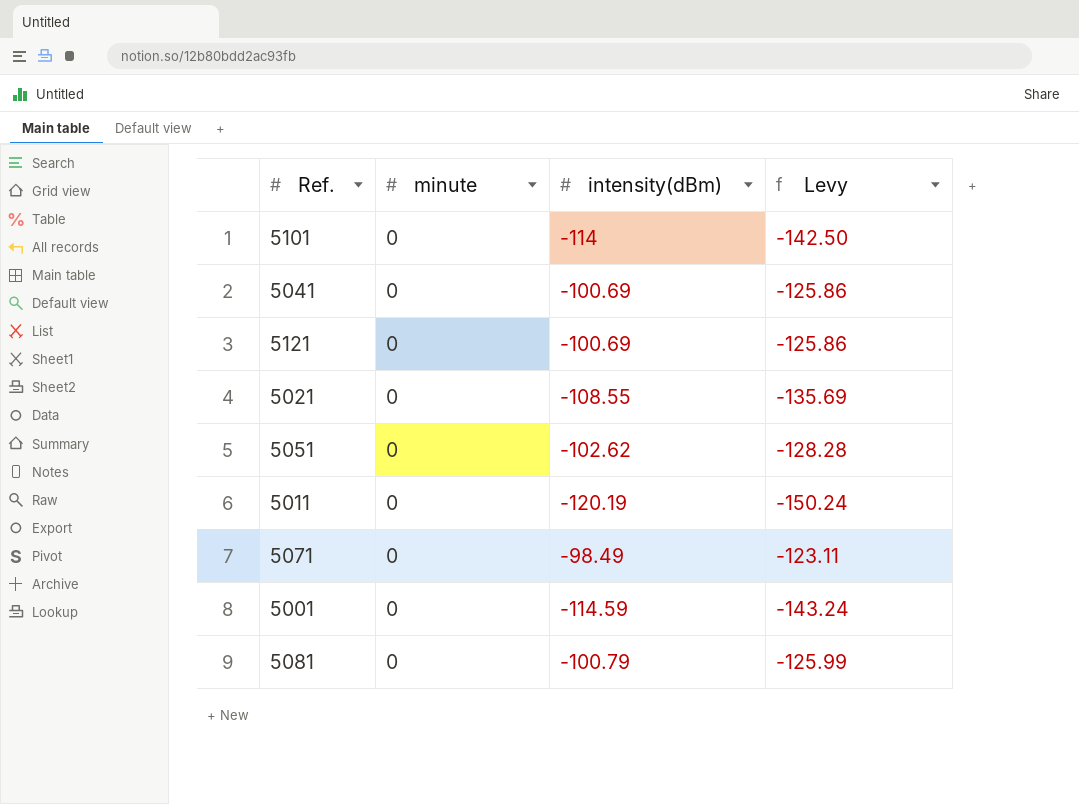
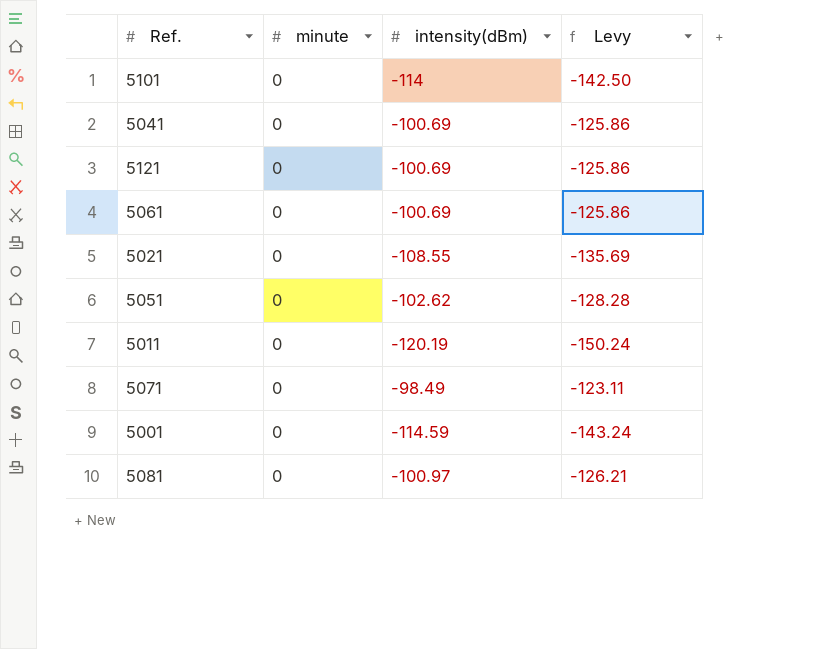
row 5061: none -> 0 | -100.69 | -125.86
5081 | intensity(dBm): -100.79 -> -100.97
5081 | Levy: -125.99 -> -126.21

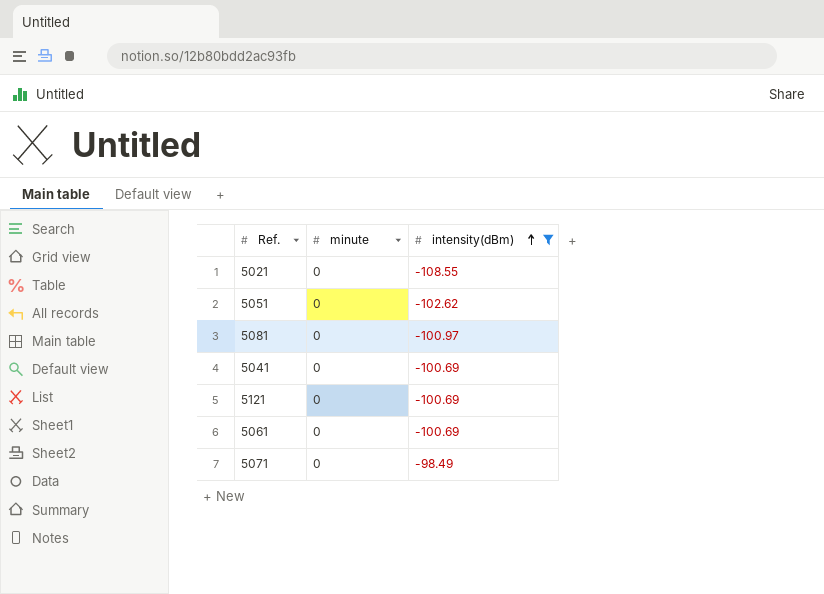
filter: none -> intensity(dBm) >= -108.55
row order: none -> intensity(dBm) ascending
column Levy | formula: [intensity(dBm)] * 1.25 -> none

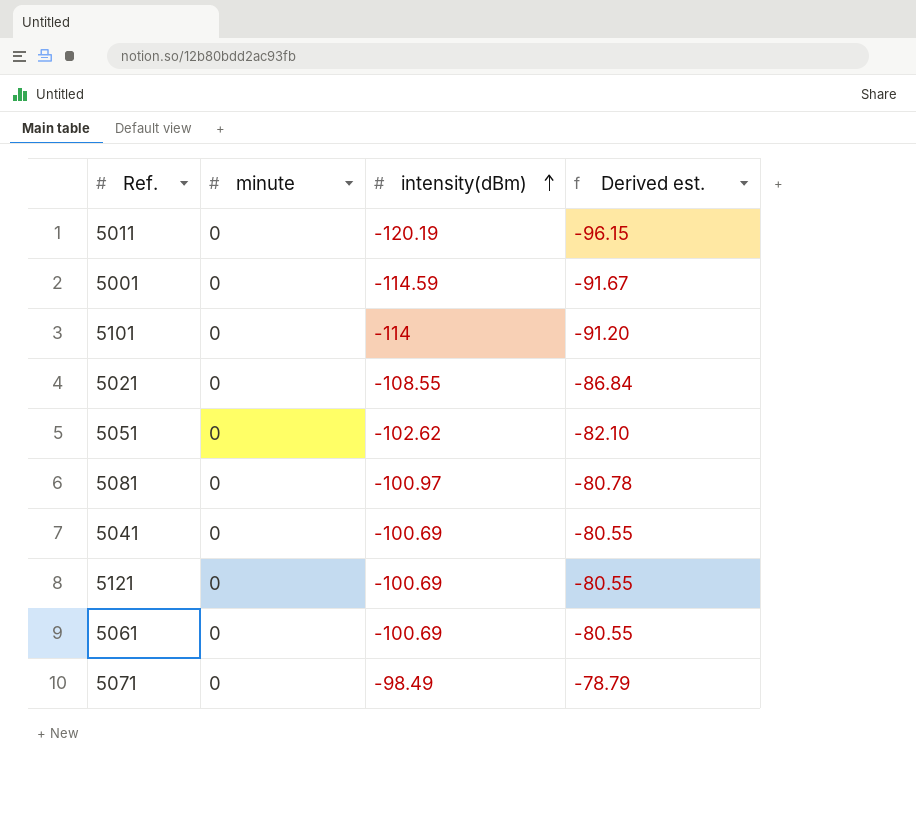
filter: intensity(dBm) >= -108.55 -> none
column Derived est. | formula: none -> [intensity(dBm)] * 0.8

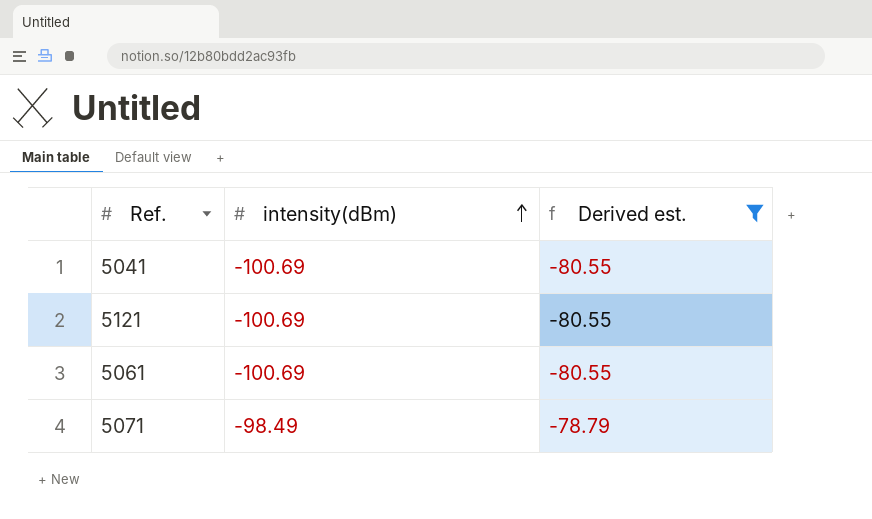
filter: none -> Derived est. >= -80.55
column minute | position: 2 -> none

